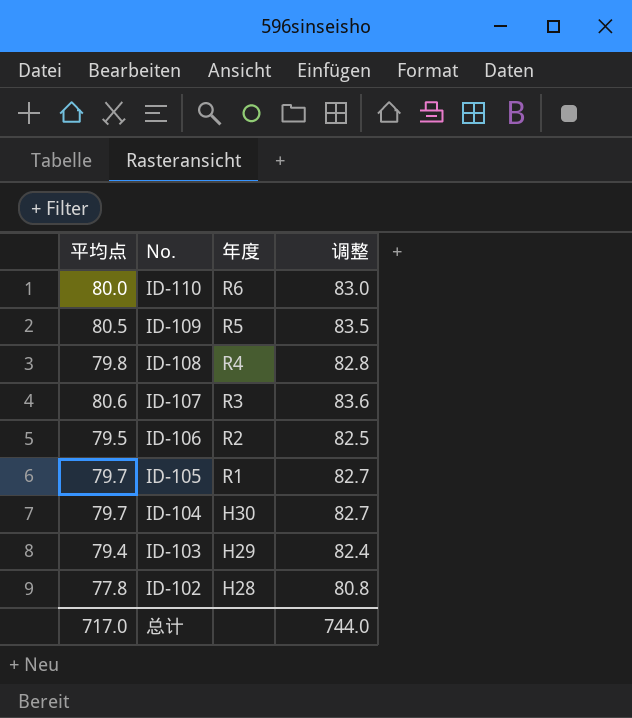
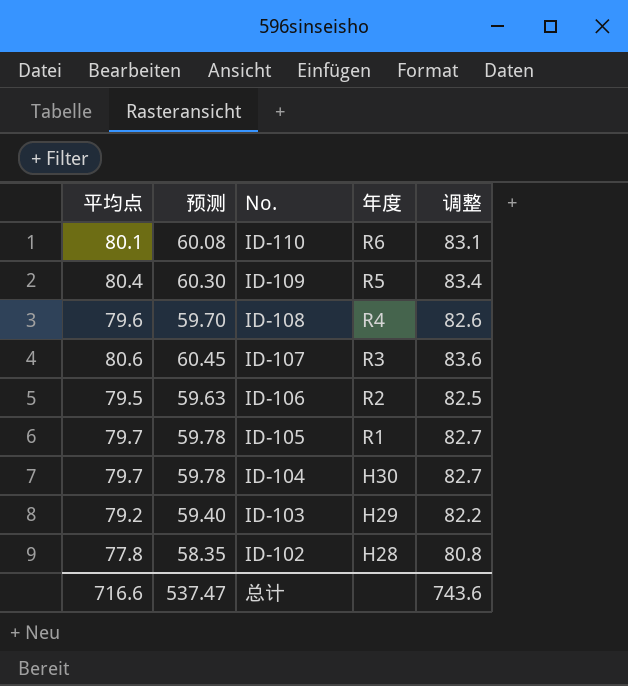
column 预测 | formula: none -> [平均点] * 0.75
ID-110 | 平均点: 80.0 -> 80.1
ID-110 | 调整: 83.0 -> 83.1
ID-109 | 平均点: 80.5 -> 80.4
ID-109 | 调整: 83.5 -> 83.4
ID-108 | 平均点: 79.8 -> 79.6
ID-108 | 调整: 82.8 -> 82.6
ID-103 | 平均点: 79.4 -> 79.2
ID-103 | 调整: 82.4 -> 82.2
总计 | 平均点: 717.0 -> 716.6
总计 | 调整: 744.0 -> 743.6

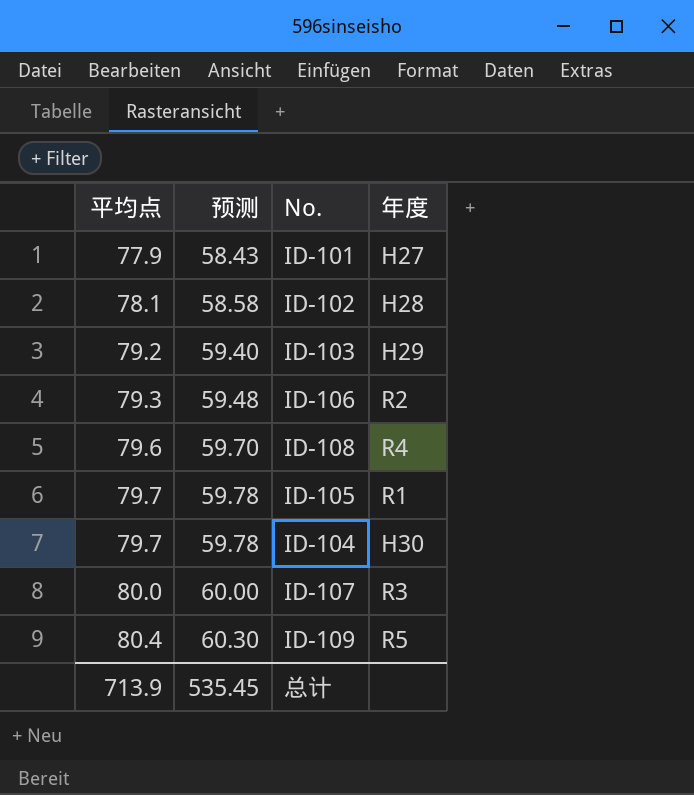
row order: No. descending -> 平均点 ascending
column 调整 | formula: [平均点] + 3 -> none
row ID-110: 80.1 | 60.08 | R6 | 83.1 -> none
row ID-101: none -> 77.9 | 58.43 | H27
ID-102 | 平均点: 77.8 -> 78.1
ID-102 | 预测: 58.35 -> 58.58
ID-106 | 平均点: 79.5 -> 79.3
ID-106 | 预测: 59.63 -> 59.48
ID-107 | 平均点: 80.6 -> 80.0
ID-107 | 预测: 60.45 -> 60.00
总计 | 平均点: 716.6 -> 713.9
总计 | 预测: 537.47 -> 535.45

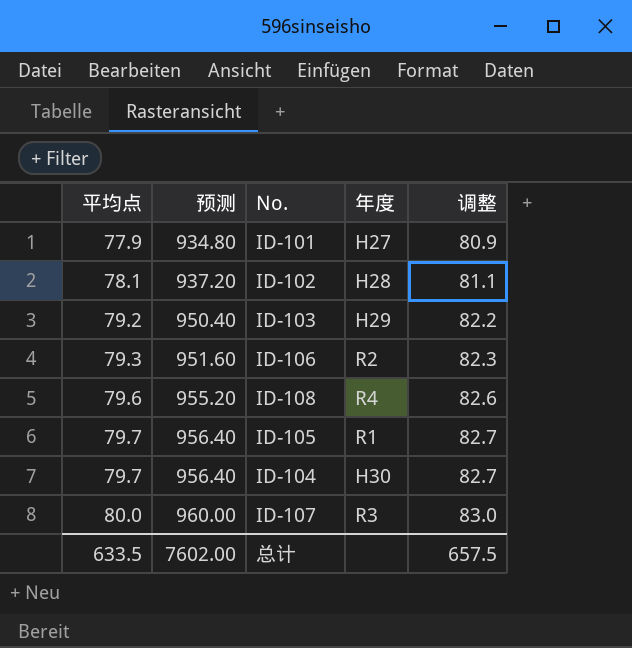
column 预测 | formula: [平均点] * 0.75 -> [平均点] * 12
column 调整 | formula: none -> [平均点] + 3
row ID-109: 80.4 | 60.30 | R5 -> none
总计 | 平均点: 713.9 -> 633.5
总计 | 预测: 535.45 -> 7602.00

